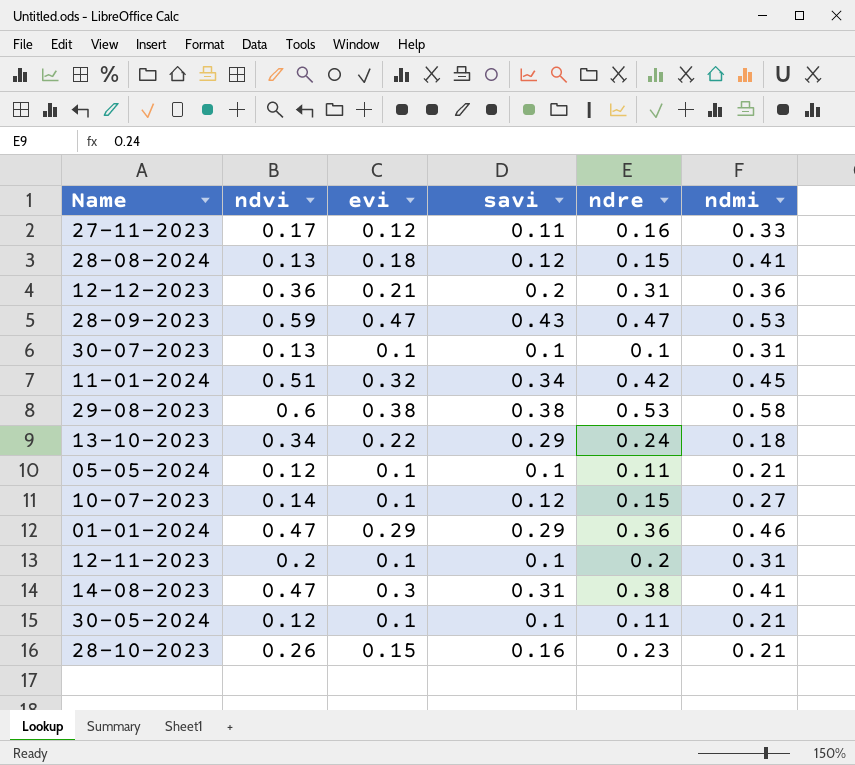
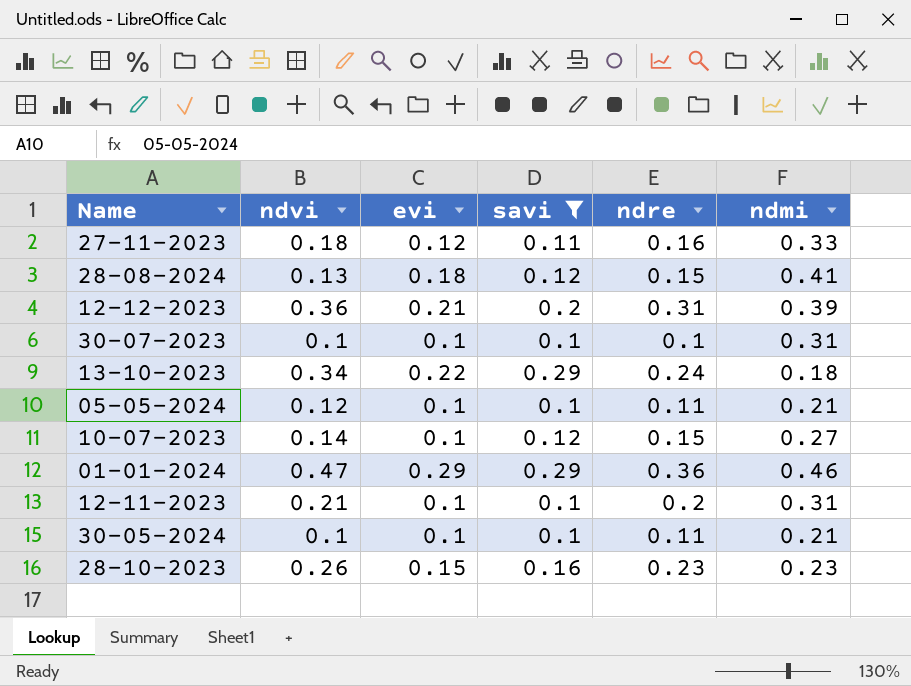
filter: none -> savi <= 0.29
27-11-2023 | ndvi: 0.17 -> 0.18
12-12-2023 | ndmi: 0.36 -> 0.39
30-07-2023 | ndvi: 0.13 -> 0.1
12-11-2023 | ndvi: 0.2 -> 0.21
30-05-2024 | ndvi: 0.12 -> 0.1
28-10-2023 | ndmi: 0.21 -> 0.23

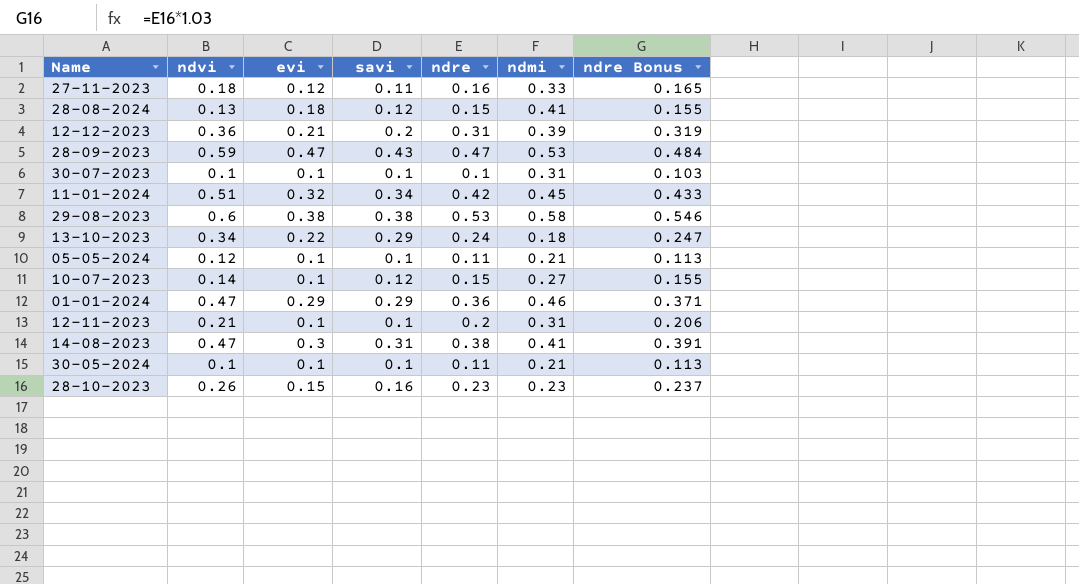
filter: savi <= 0.29 -> none
column ndre Bonus | formula: none -> [ndre] * 1.03

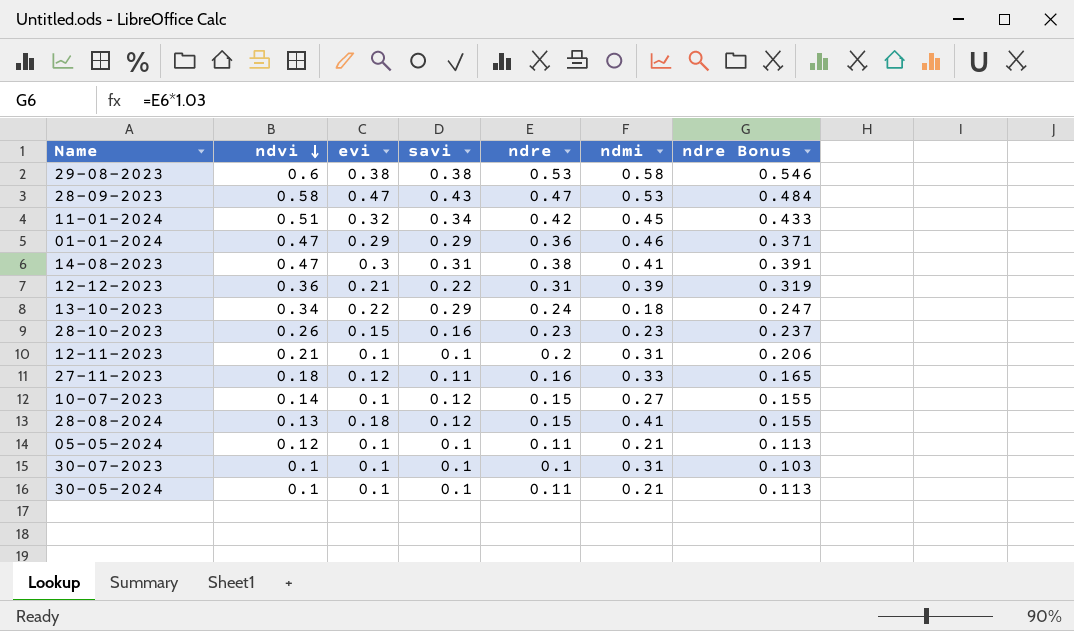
row order: none -> ndvi descending
28-09-2023 | ndvi: 0.59 -> 0.58
12-12-2023 | savi: 0.2 -> 0.22

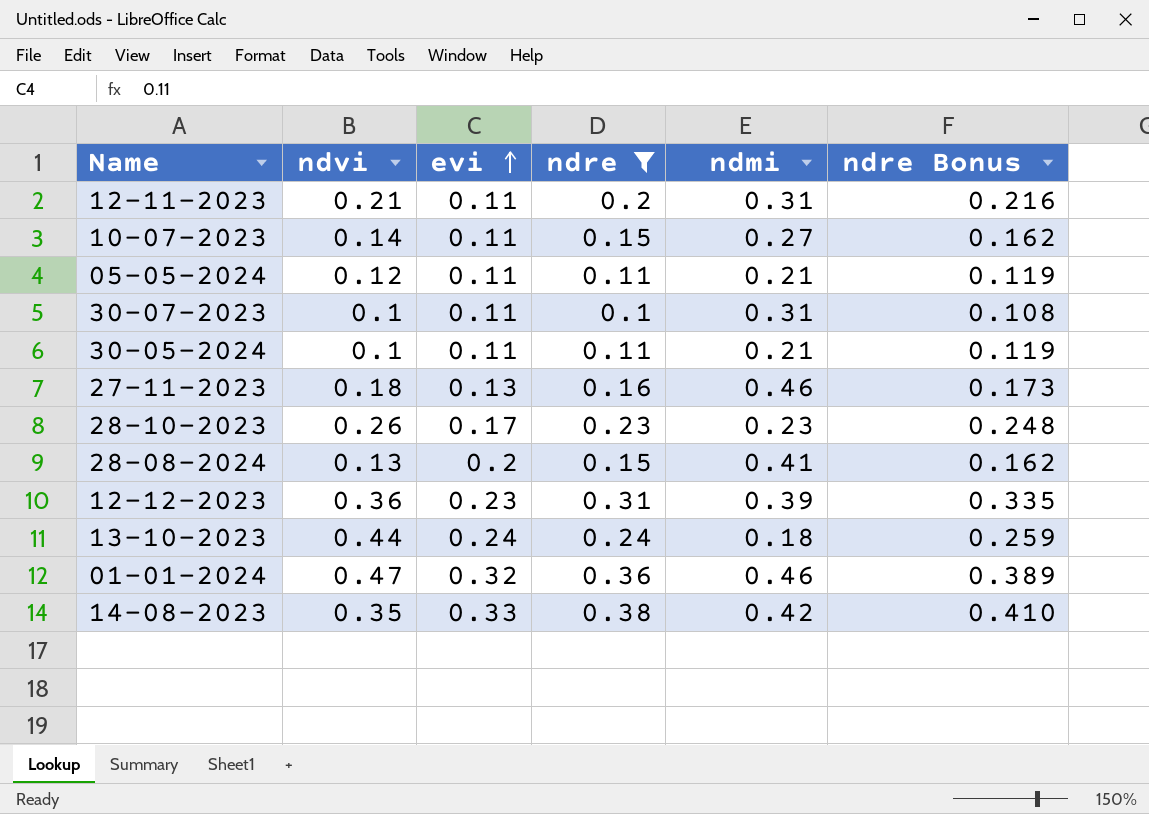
filter: none -> ndre <= 0.38
row order: ndvi descending -> evi ascending
column savi | position: 4 -> none
column ndre Bonus | formula: [ndre] * 1.03 -> [ndre] * 1.08
12-11-2023 | evi: 0.1 -> 0.11
10-07-2023 | evi: 0.1 -> 0.11
05-05-2024 | evi: 0.1 -> 0.11
30-07-2023 | evi: 0.1 -> 0.11
30-05-2024 | evi: 0.1 -> 0.11
27-11-2023 | evi: 0.12 -> 0.13
27-11-2023 | ndmi: 0.33 -> 0.46
28-10-2023 | evi: 0.15 -> 0.17
28-08-2024 | evi: 0.18 -> 0.2
12-12-2023 | evi: 0.21 -> 0.23
13-10-2023 | ndvi: 0.34 -> 0.44
13-10-2023 | evi: 0.22 -> 0.24
01-01-2024 | evi: 0.29 -> 0.32
14-08-2023 | ndvi: 0.47 -> 0.35
14-08-2023 | evi: 0.3 -> 0.33
14-08-2023 | ndmi: 0.41 -> 0.42

